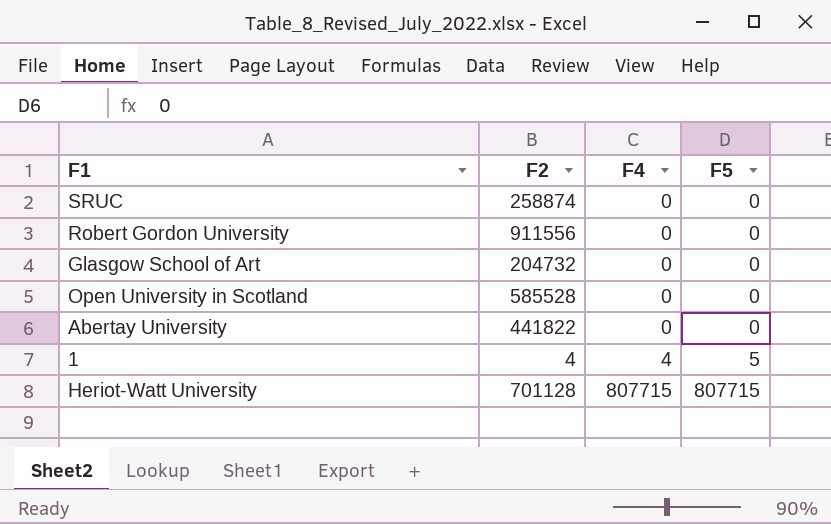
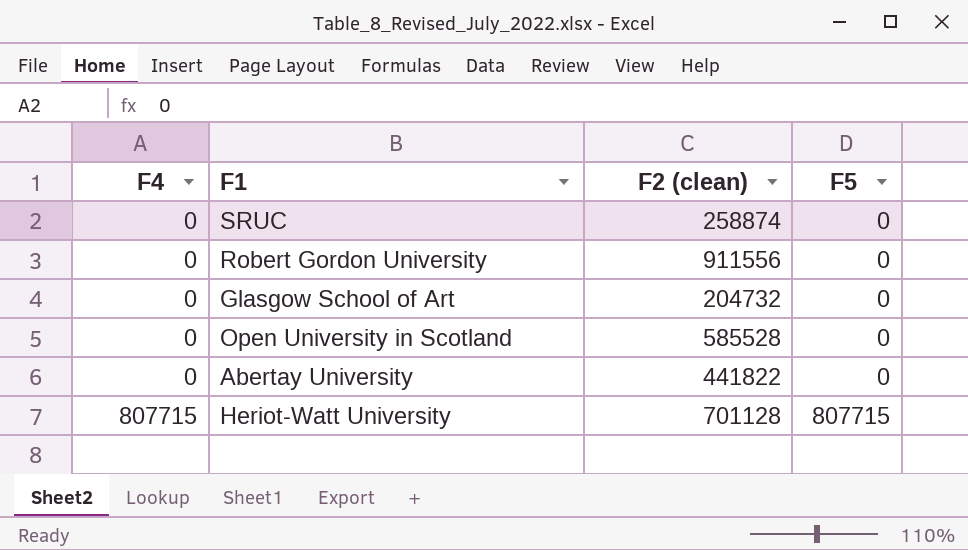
column F4 | position: 3 -> 1
column name: F2 -> F2 (clean)
row 1: 4 | 4 | 5 -> none

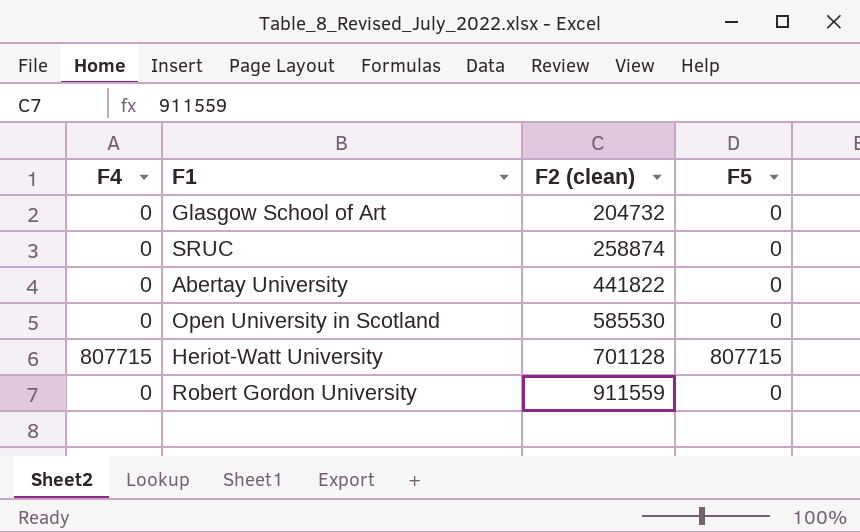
row order: F4 ascending -> F2 (clean) ascending
Open University in Scotland | F2 (clean): 585528 -> 585530
Robert Gordon University | F2 (clean): 911556 -> 911559

